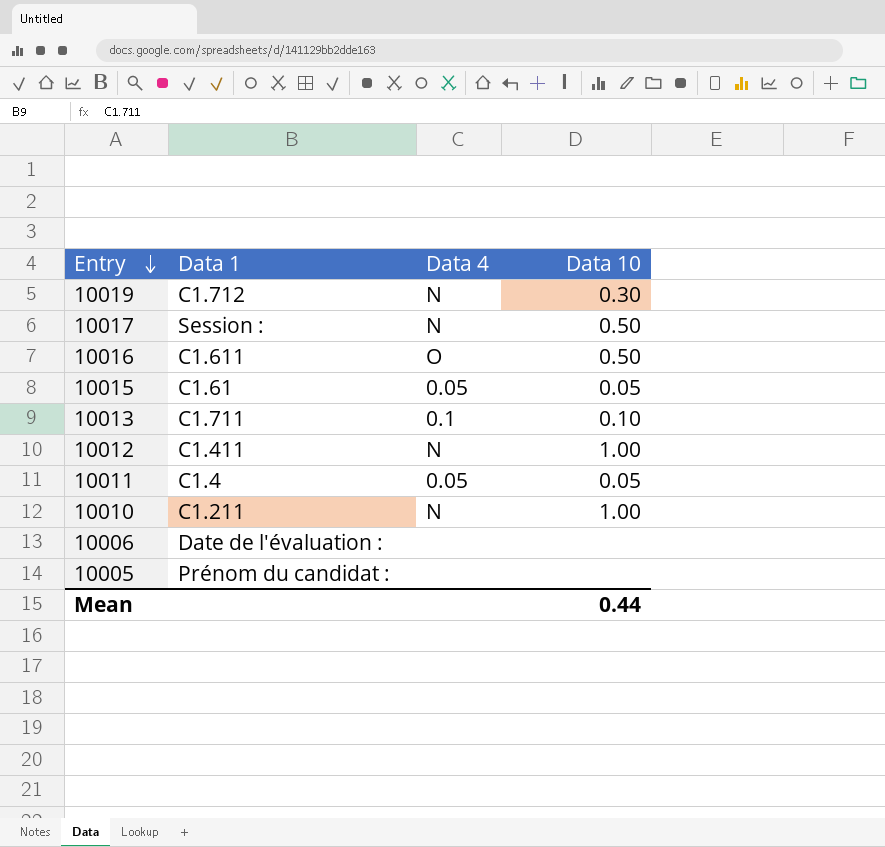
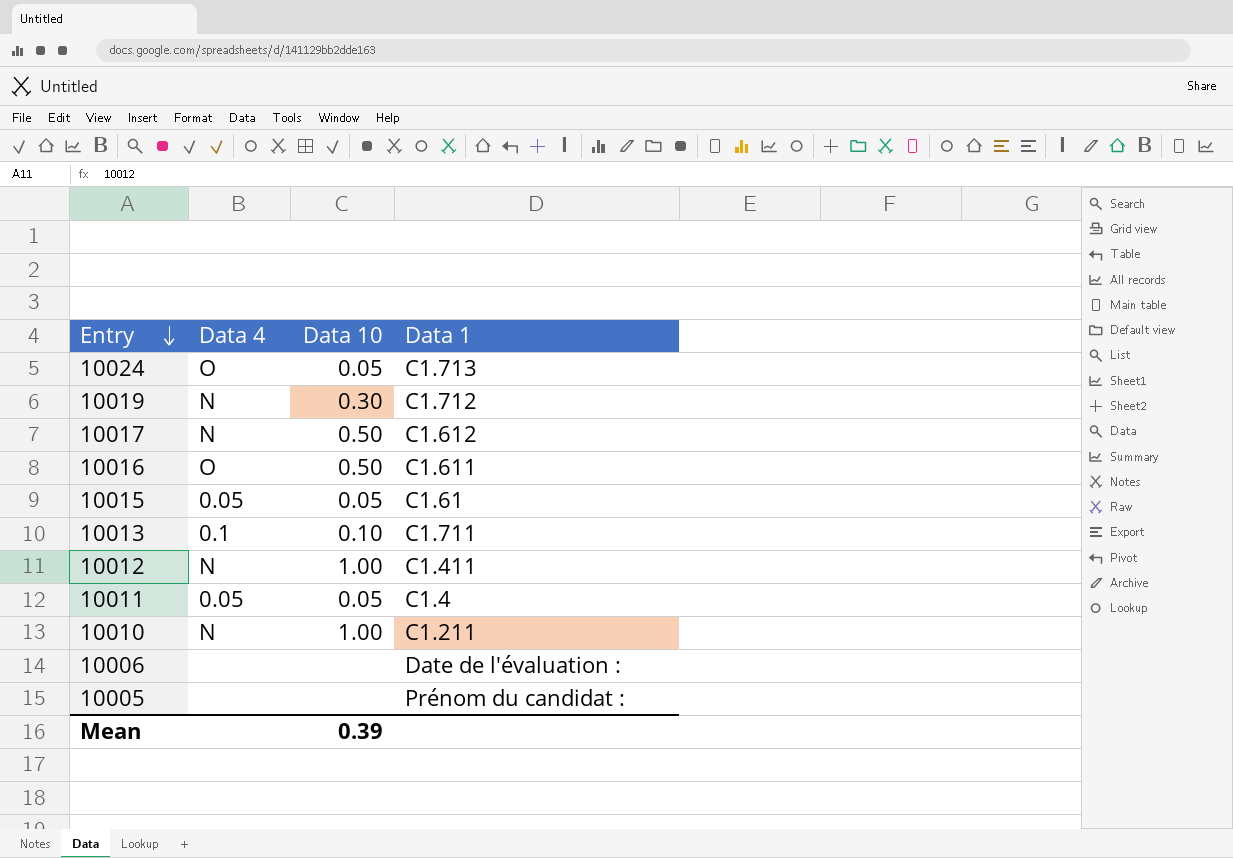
column Data 1 | position: 2 -> 4
row 10024: none -> O | 0.05 | C1.713
10017 | Data 1: Session : -> C1.612
Mean | Data 10: 0.44 -> 0.39

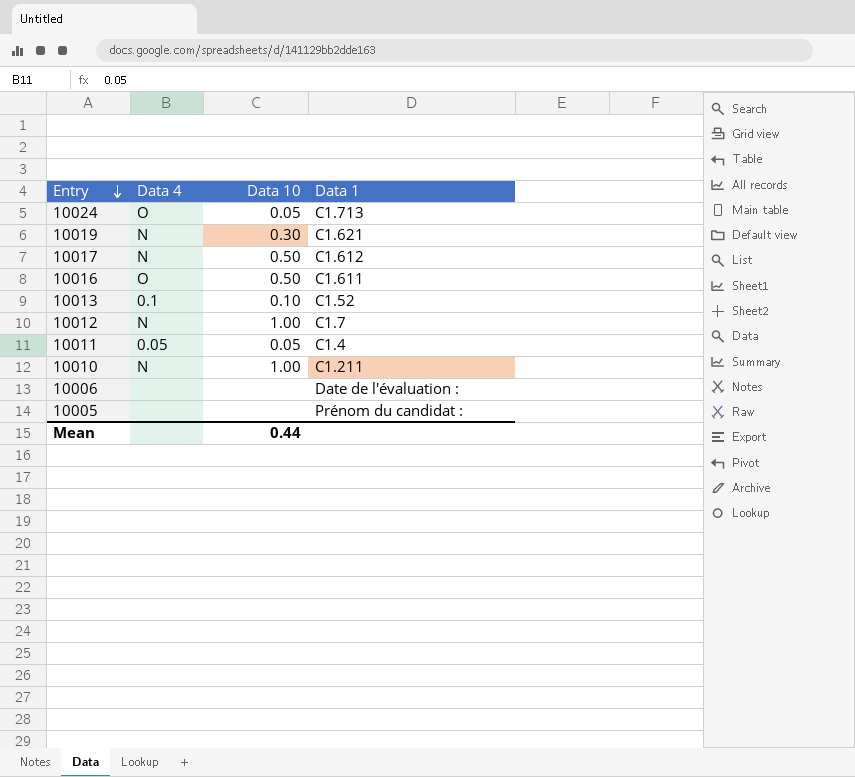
row 10015: 0.05 | 0.05 | C1.61 -> none
10019 | Data 1: C1.712 -> C1.621
10013 | Data 1: C1.711 -> C1.52
10012 | Data 1: C1.411 -> C1.7
Mean | Data 10: 0.39 -> 0.44

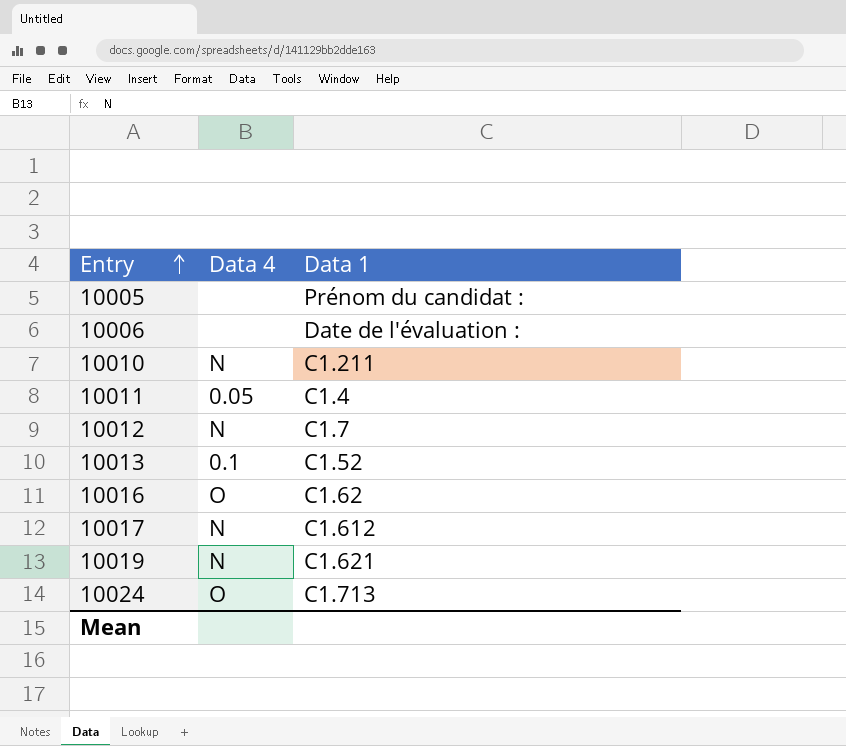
row order: Entry descending -> Entry ascending
column Data 10 | position: 3 -> none
10016 | Data 1: C1.611 -> C1.62

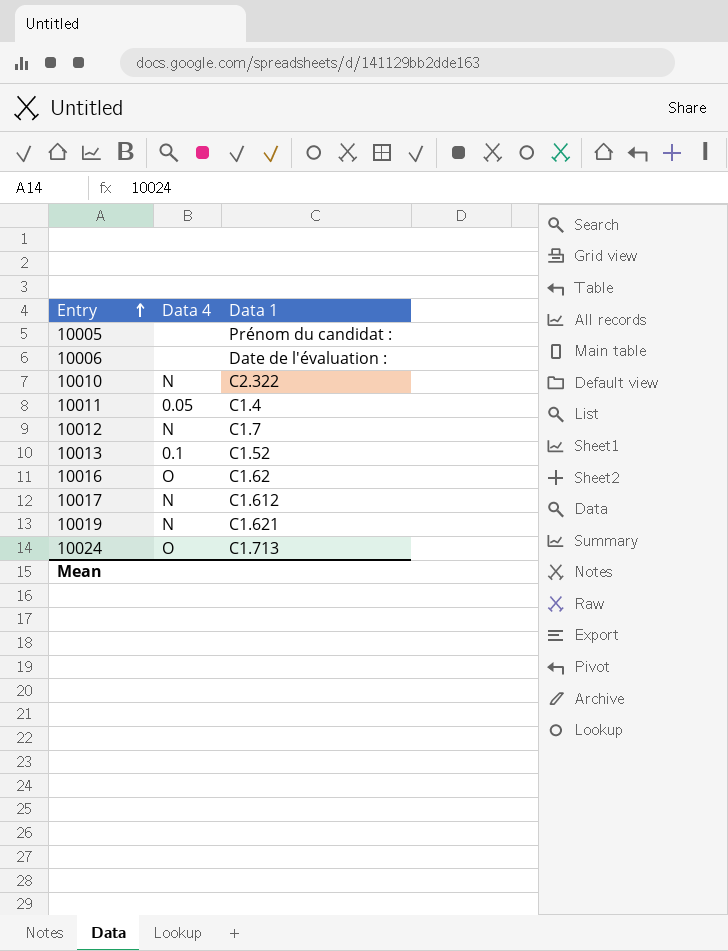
10010 | Data 1: C1.211 -> C2.322

